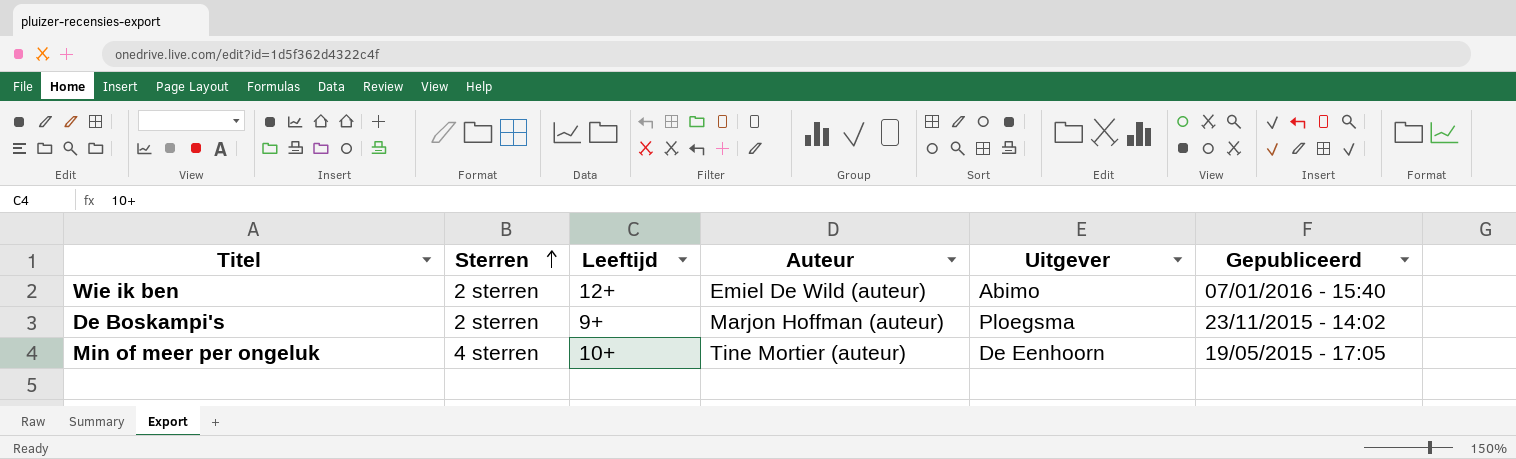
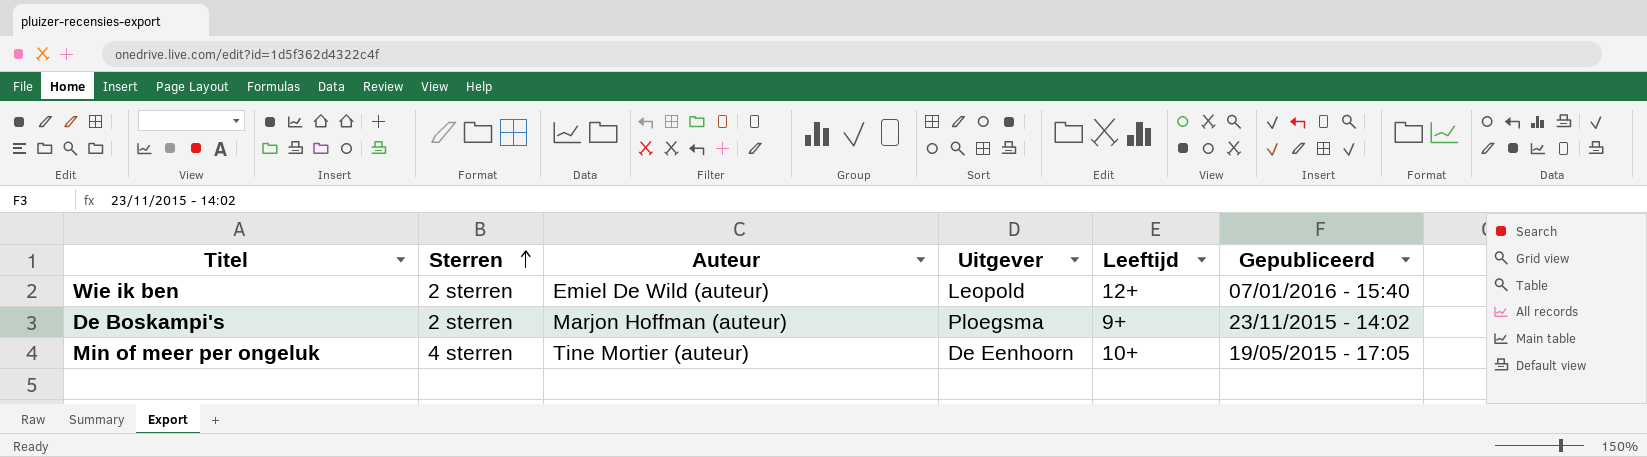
column Leeftijd | position: 3 -> 5
Wie ik ben | Uitgever: Abimo -> Leopold

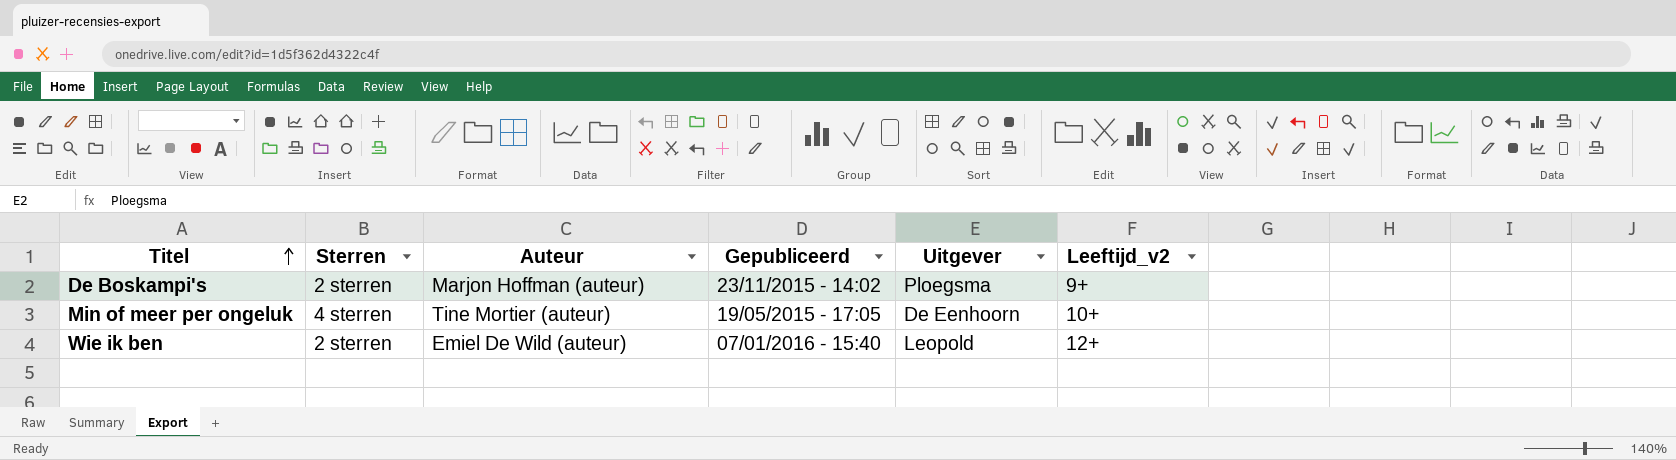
row order: Sterren ascending -> Titel ascending
column Gepubliceerd | position: 6 -> 4
column name: Leeftijd -> Leeftijd_v2

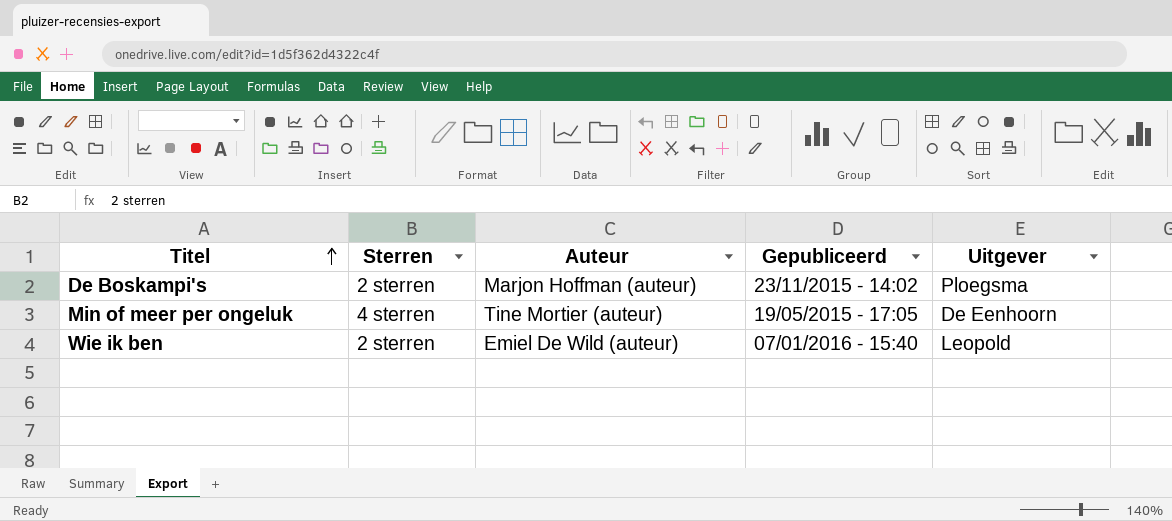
column Leeftijd_v2 | position: 6 -> none

